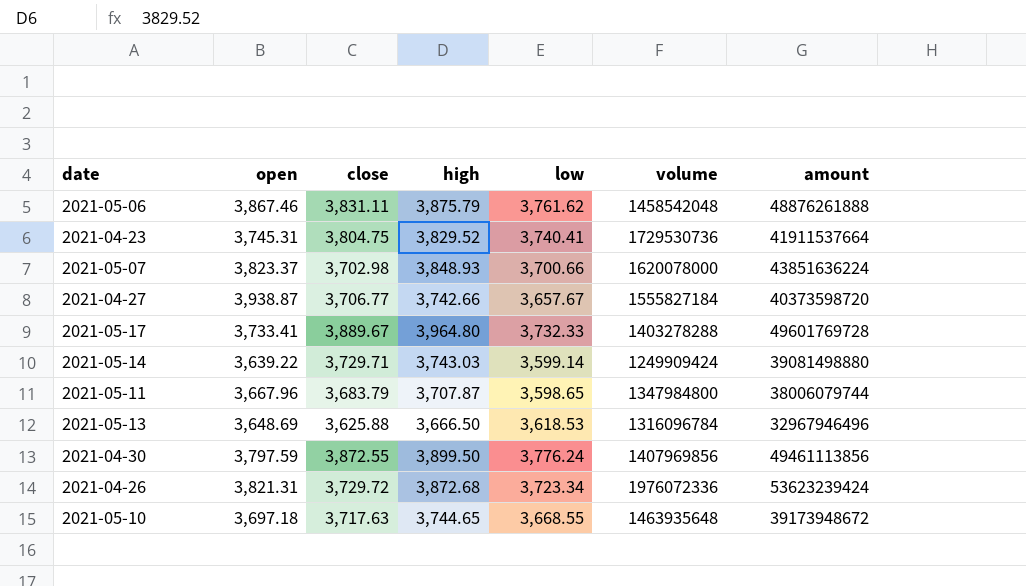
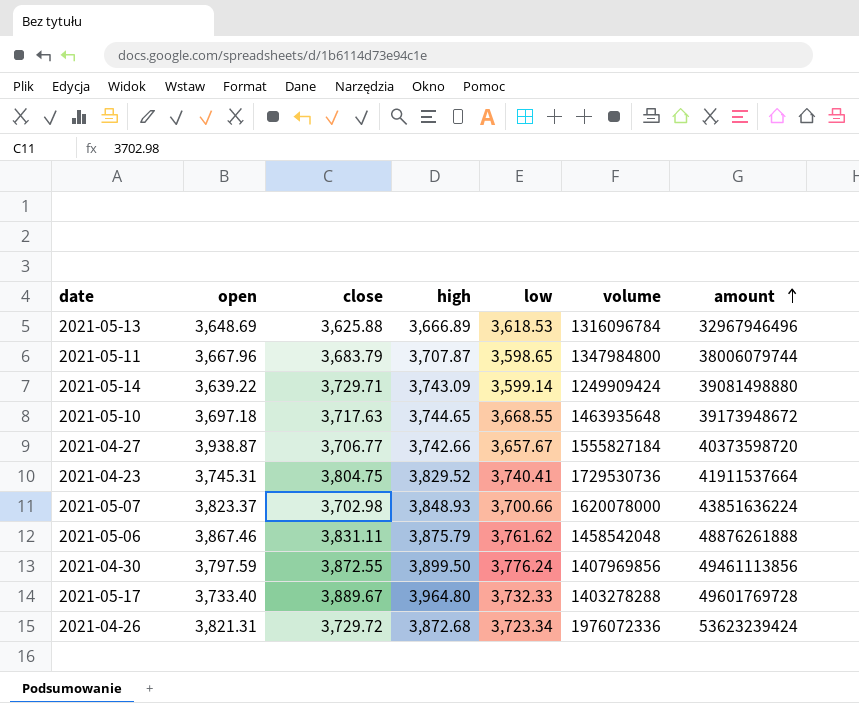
row order: none -> amount ascending
2021-05-13 | high: 3,666.50 -> 3,666.89
2021-05-14 | high: 3,743.03 -> 3,743.09
2021-05-17 | open: 3,733.41 -> 3,733.40

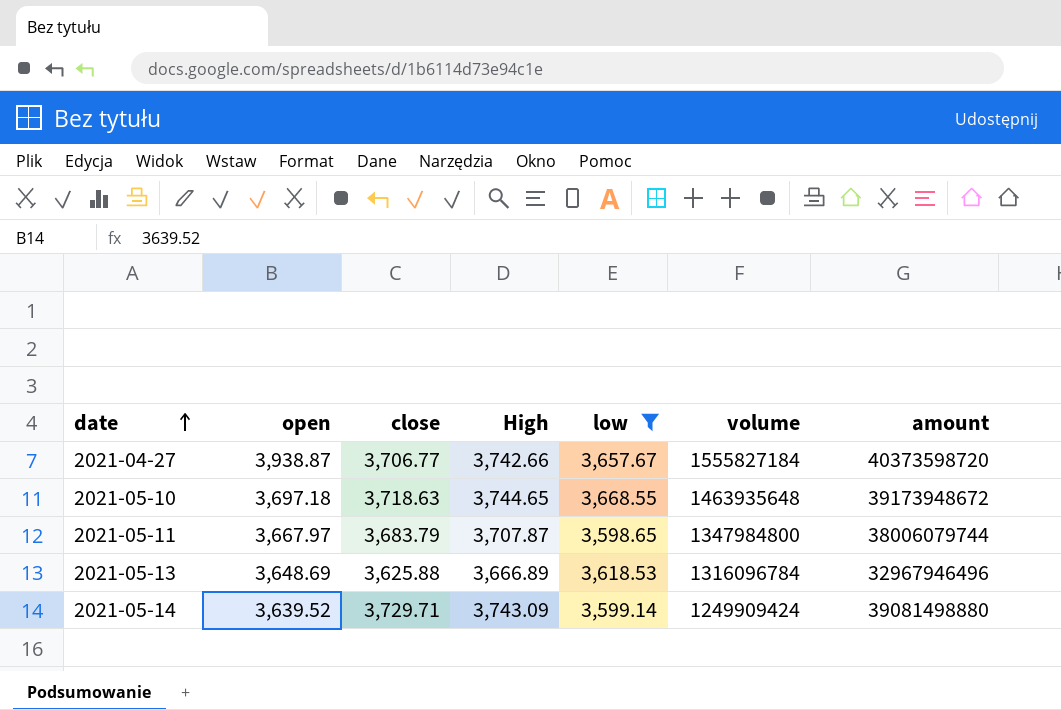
filter: none -> low <= 3,668.55
row order: amount ascending -> date ascending
column name: high -> High
2021-05-10 | close: 3,717.63 -> 3,718.63
2021-05-11 | open: 3,667.96 -> 3,667.97
2021-05-14 | open: 3,639.22 -> 3,639.52

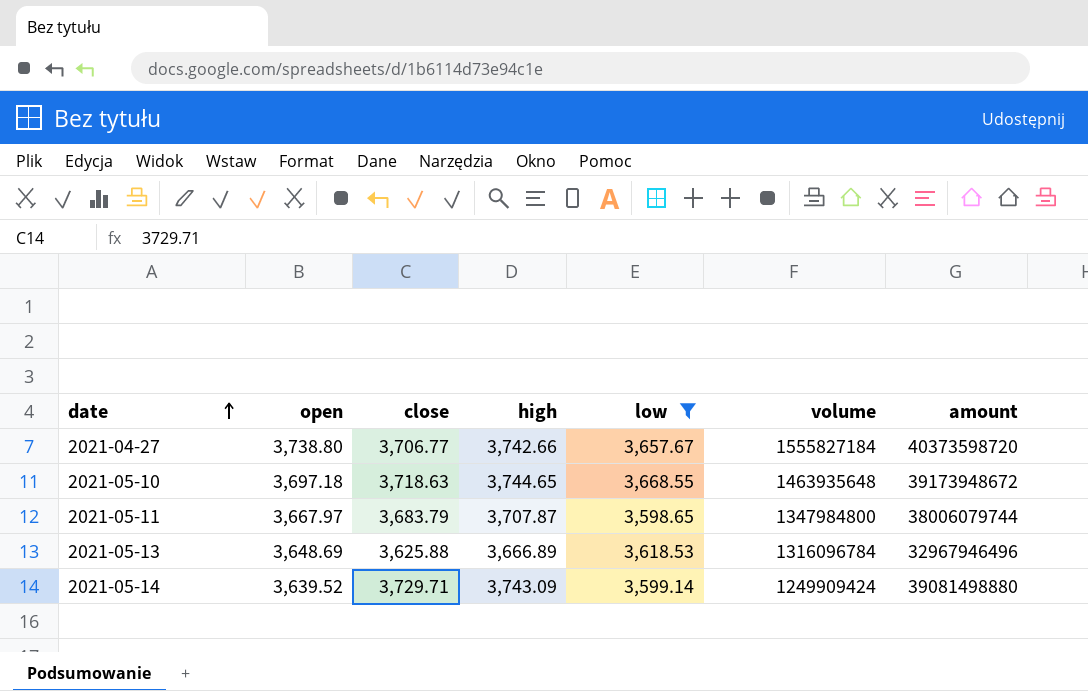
column name: High -> high
2021-04-27 | open: 3,938.87 -> 3,738.80

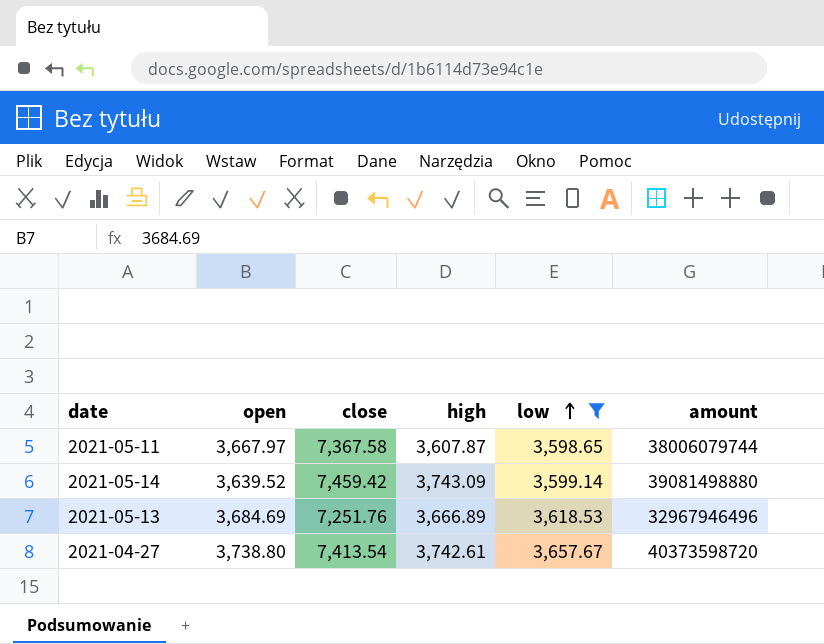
row order: date ascending -> low ascending
column volume | position: 6 -> none
row 2021-05-10: 3,697.18 | 3,718.63 | 3,744.65 | 3,668.55 | 1463935648 | 39173948672 -> none
2021-05-11 | close: 3,683.79 -> 7,367.58
2021-05-11 | high: 3,707.87 -> 3,607.87
2021-05-14 | close: 3,729.71 -> 7,459.42
2021-05-13 | open: 3,648.69 -> 3,684.69
2021-05-13 | close: 3,625.88 -> 7,251.76
2021-04-27 | close: 3,706.77 -> 7,413.54
2021-04-27 | high: 3,742.66 -> 3,742.61

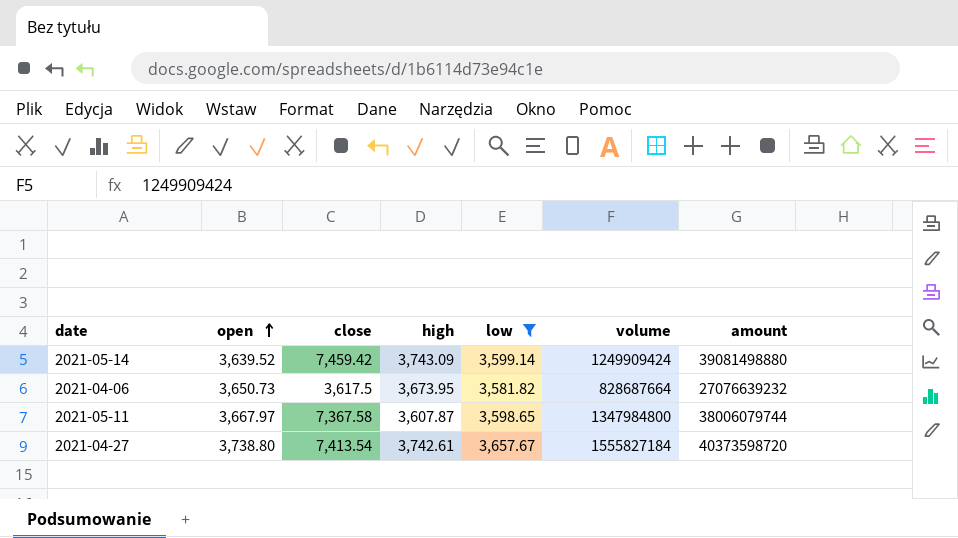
row order: low ascending -> open ascending
column volume | position: none -> 6
row 2021-05-13: 3,684.69 | 7,251.76 | 3,666.89 | 3,618.53 | 32967946496 -> none
row 2021-04-06: none -> 3,650.73 | 3,617.5 | 3,673.95 | 3,581.82 | 828687664 | 27076639232

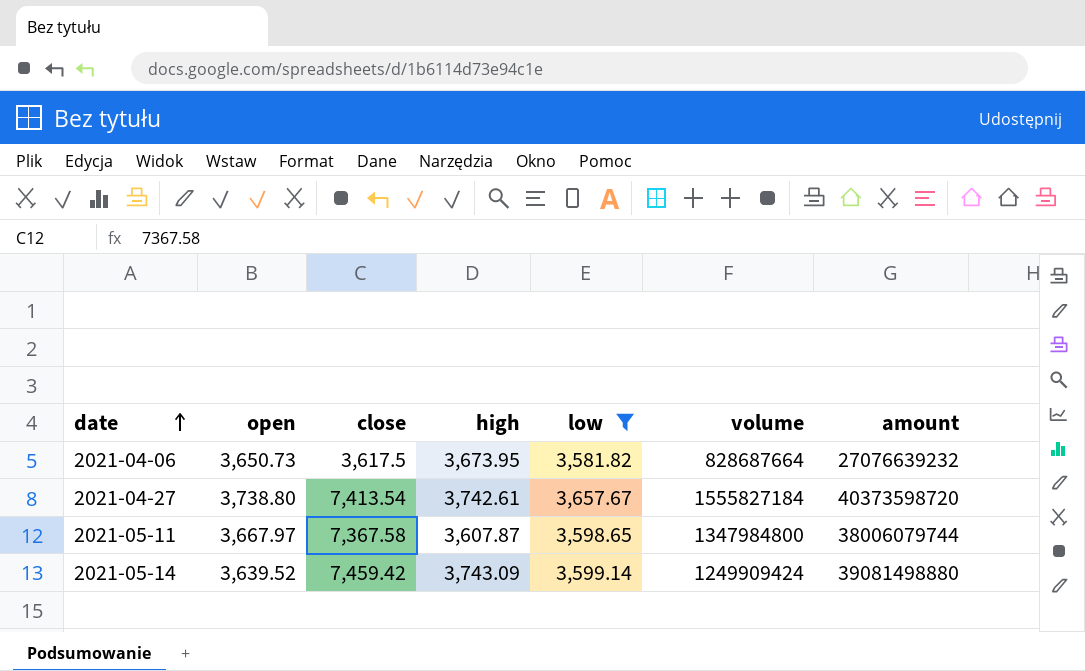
row order: open ascending -> date ascending

